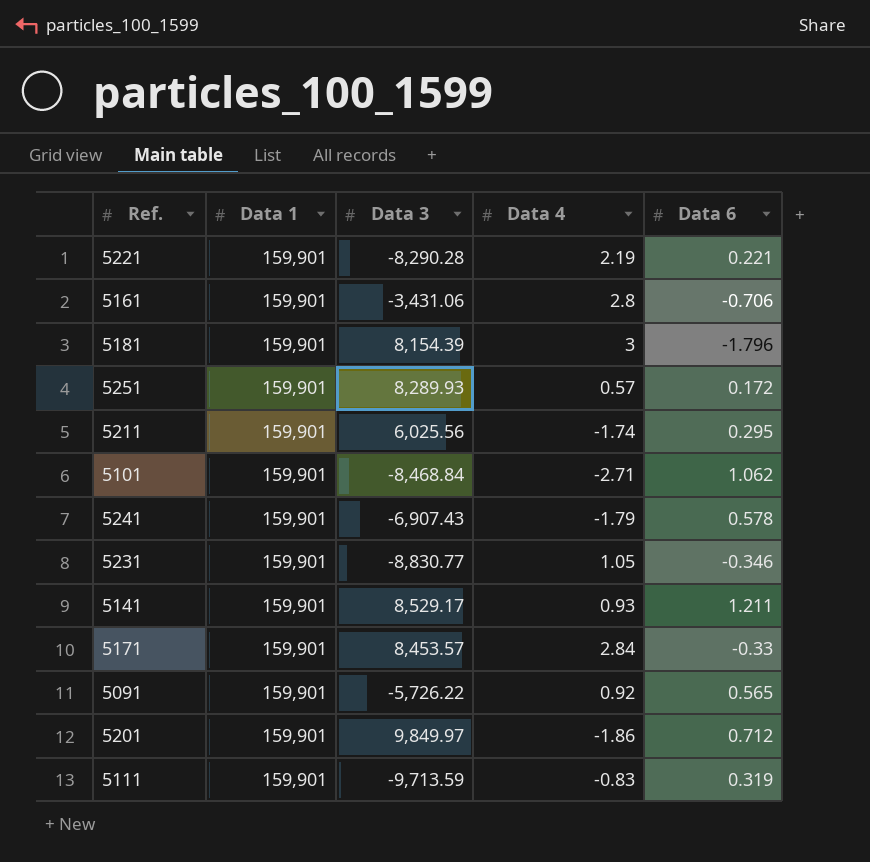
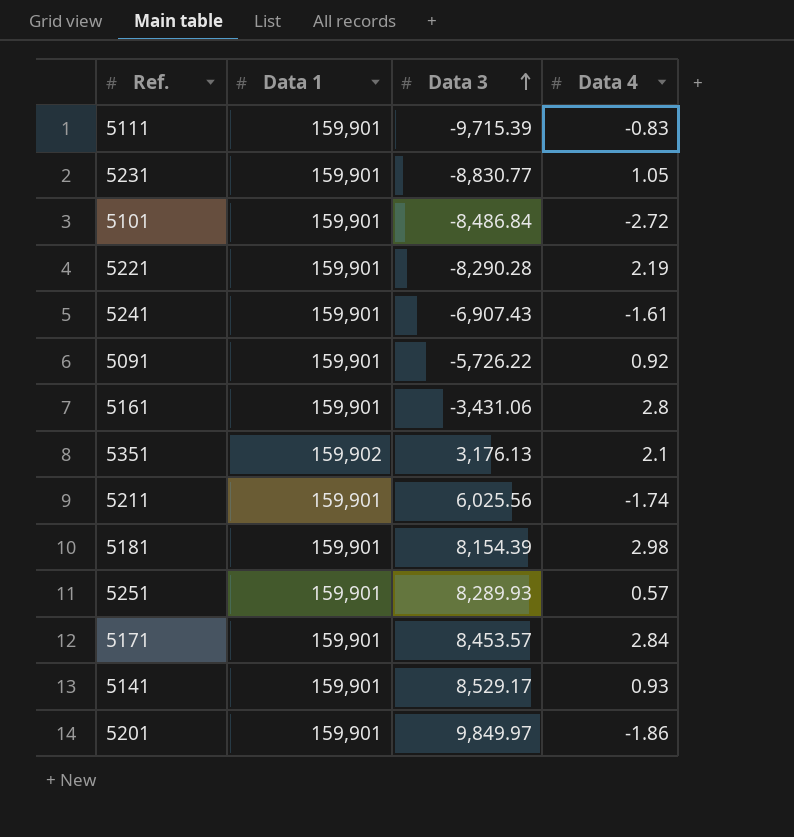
row order: none -> Data 3 ascending
column Data 6 | position: 5 -> none
5111 | Data 3: -9,713.59 -> -9,715.39
5101 | Data 3: -8,468.84 -> -8,486.84
5101 | Data 4: -2.71 -> -2.72
5241 | Data 4: -1.79 -> -1.61
row 5351: none -> 159,902 | 3,176.13 | 2.1
5181 | Data 4: 3 -> 2.98

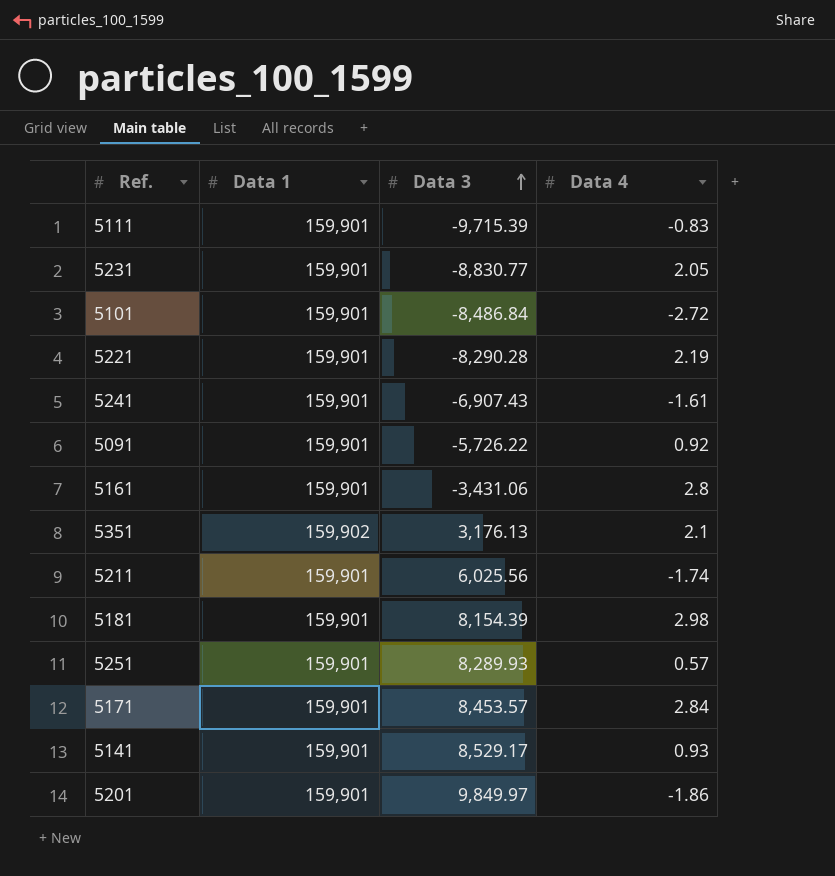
5231 | Data 4: 1.05 -> 2.05

